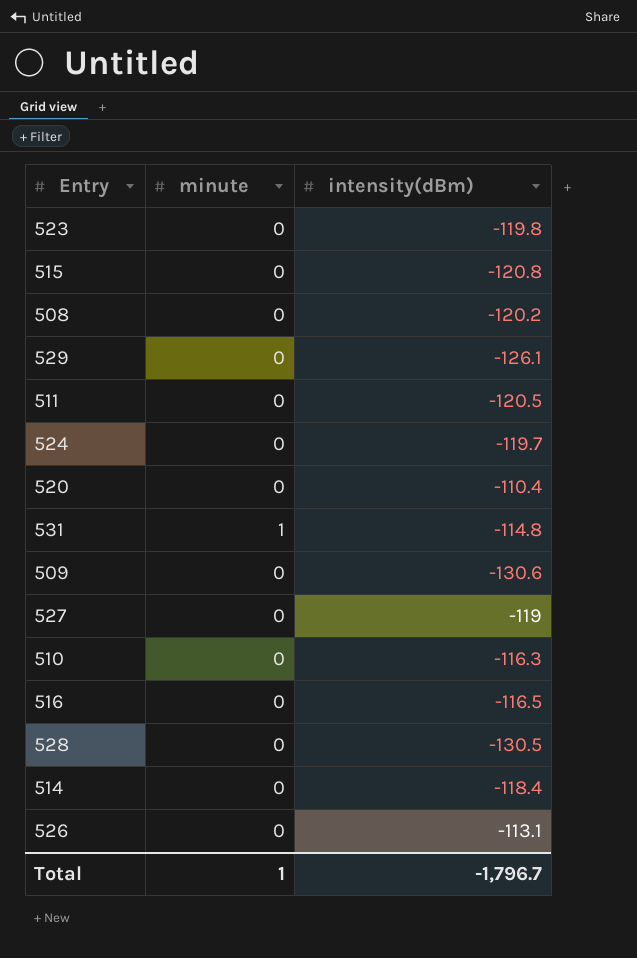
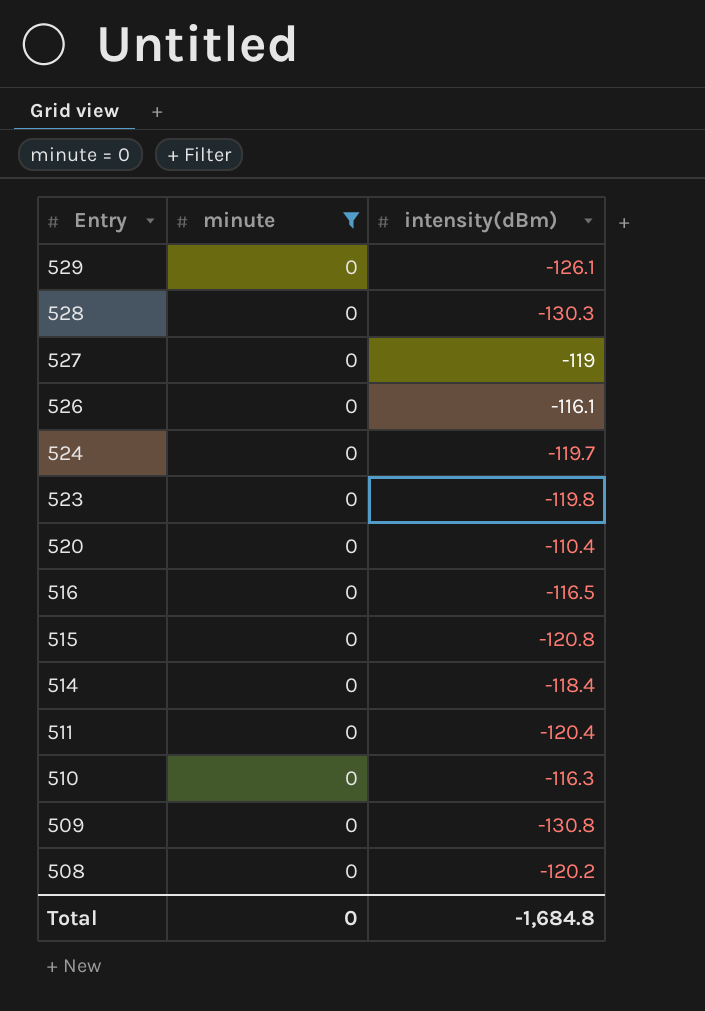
filter: none -> minute = 0
row order: none -> Entry descending
528 | intensity(dBm): -130.5 -> -130.3
526 | intensity(dBm): -113.1 -> -116.1
511 | intensity(dBm): -120.5 -> -120.4
509 | intensity(dBm): -130.6 -> -130.8
Total | minute: 1 -> 0
Total | intensity(dBm): -1,796.7 -> -1,684.8

